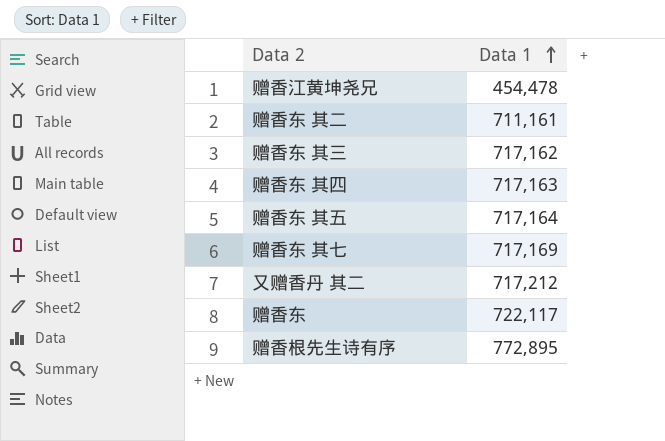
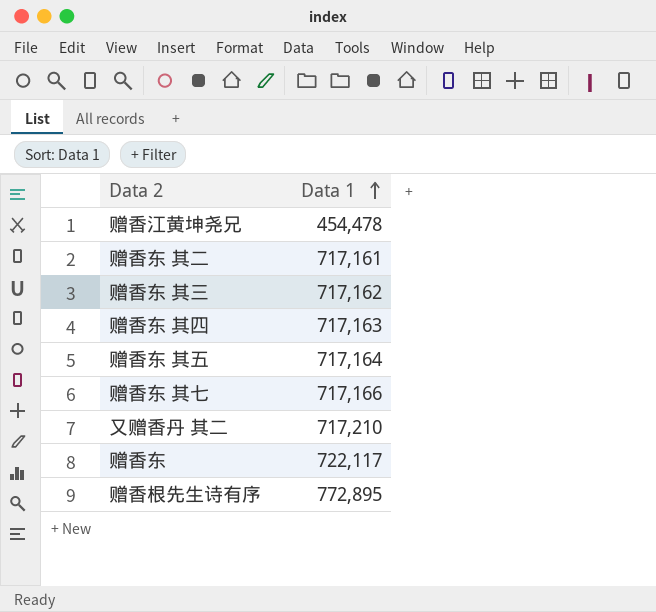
赠香东 其二 | Data 1: 711,161 -> 717,161
赠香东 其七 | Data 1: 717,169 -> 717,166
又赠香丹 其二 | Data 1: 717,212 -> 717,210

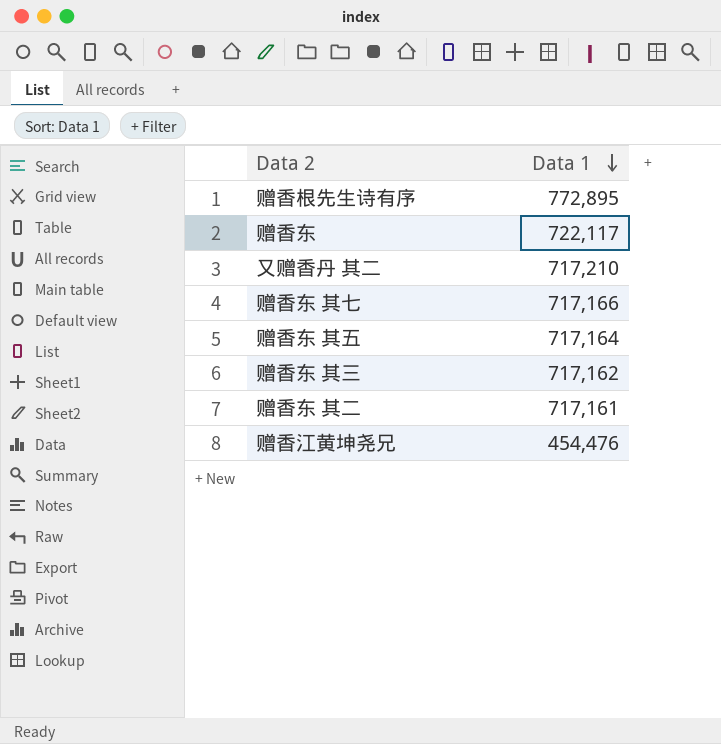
row order: Data 1 ascending -> Data 1 descending
row 赠香东 其四: 717,163 -> none
赠香江黄坤尧兄 | Data 1: 454,478 -> 454,476

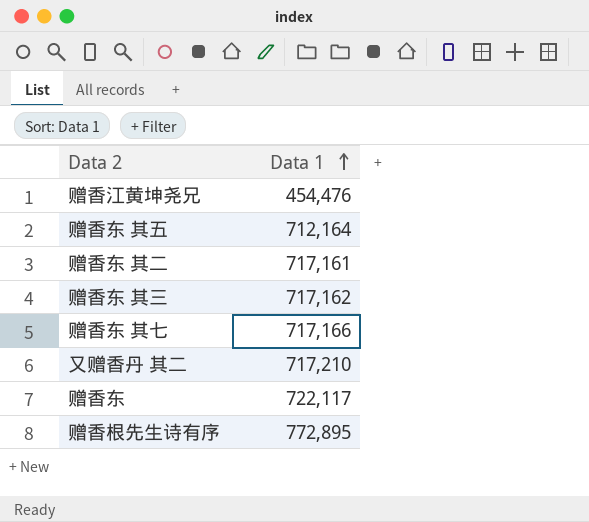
row order: Data 1 descending -> Data 1 ascending
赠香东 其五 | Data 1: 717,164 -> 712,164

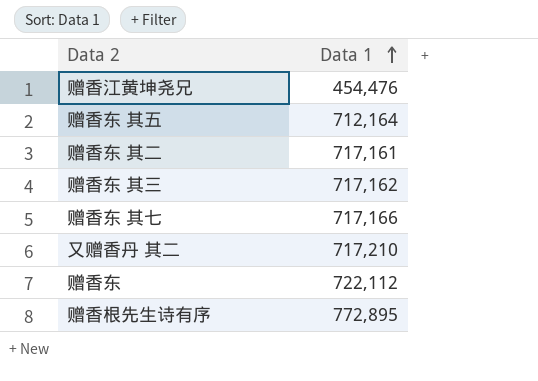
赠香东 | Data 1: 722,117 -> 722,112

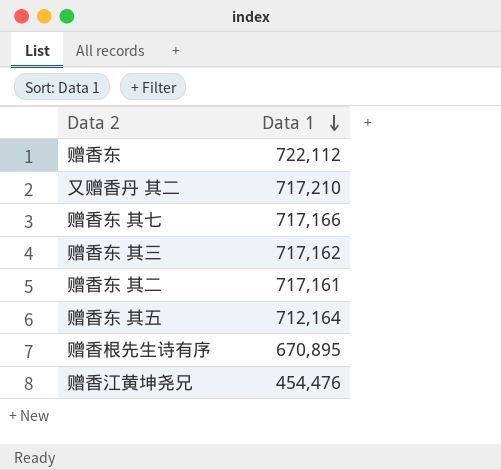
row order: Data 1 ascending -> Data 1 descending
赠香根先生诗有序 | Data 1: 772,895 -> 670,895

